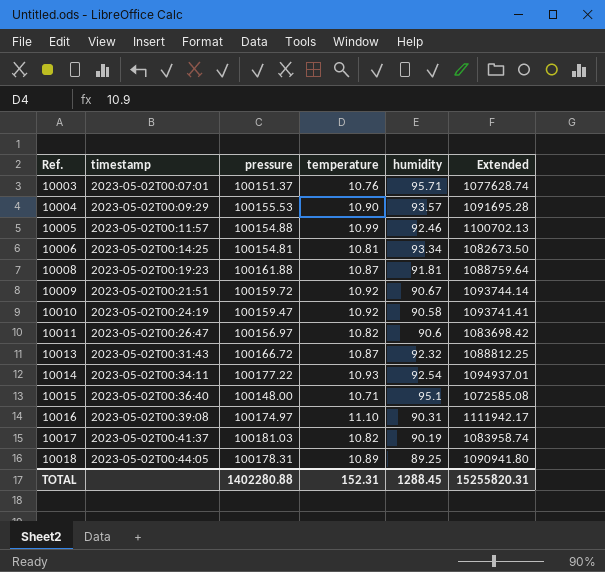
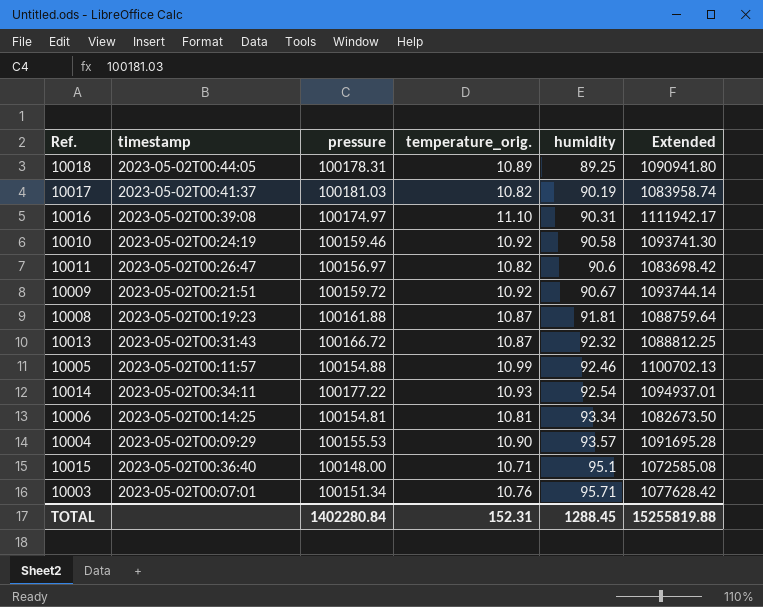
row order: Ref. ascending -> humidity ascending
column name: temperature -> temperature_orig.
10010 | pressure: 100159.47 -> 100159.46
10010 | Extended: 1093741.41 -> 1093741.30
10003 | pressure: 100151.37 -> 100151.34
10003 | Extended: 1077628.74 -> 1077628.42
TOTAL | pressure: 1402280.88 -> 1402280.84
TOTAL | Extended: 15255820.31 -> 15255819.88

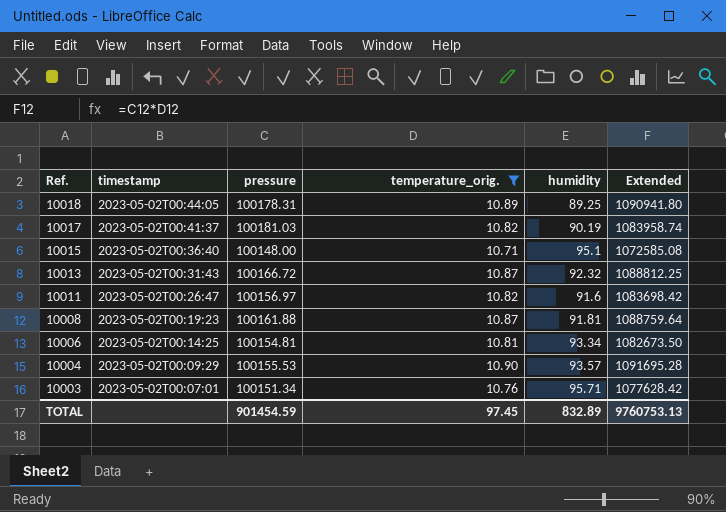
filter: none -> temperature_orig. <= 10.90
row order: humidity ascending -> Ref. descending
10011 | humidity: 90.6 -> 91.6
TOTAL | pressure: 1402280.84 -> 901454.59
TOTAL | temperature_orig.: 152.31 -> 97.45
TOTAL | humidity: 1288.45 -> 832.89
TOTAL | Extended: 15255819.88 -> 9760753.13

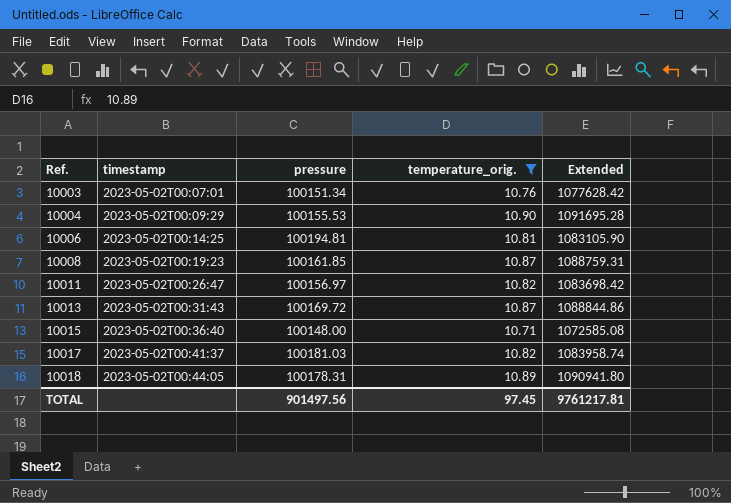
row order: Ref. descending -> Ref. ascending
column humidity | position: 5 -> none
10006 | pressure: 100154.81 -> 100194.81
10006 | Extended: 1082673.50 -> 1083105.90
10008 | pressure: 100161.88 -> 100161.85
10008 | Extended: 1088759.64 -> 1088759.31
10013 | pressure: 100166.72 -> 100169.72
10013 | Extended: 1088812.25 -> 1088844.86
TOTAL | pressure: 901454.59 -> 901497.56
TOTAL | Extended: 9760753.13 -> 9761217.81

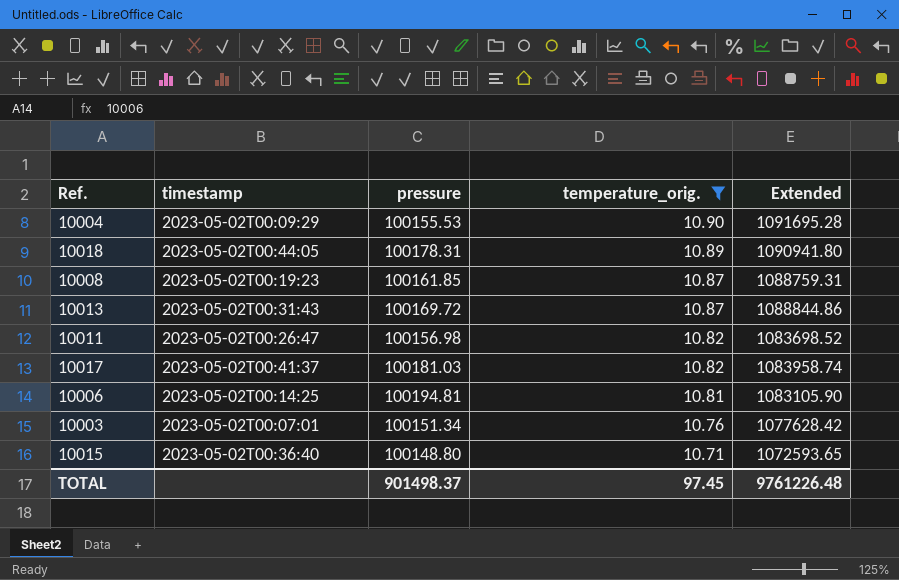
row order: Ref. ascending -> temperature_orig. descending
10011 | pressure: 100156.97 -> 100156.98
10011 | Extended: 1083698.42 -> 1083698.52
10015 | pressure: 100148.00 -> 100148.80
10015 | Extended: 1072585.08 -> 1072593.65
TOTAL | pressure: 901497.56 -> 901498.37
TOTAL | Extended: 9761217.81 -> 9761226.48

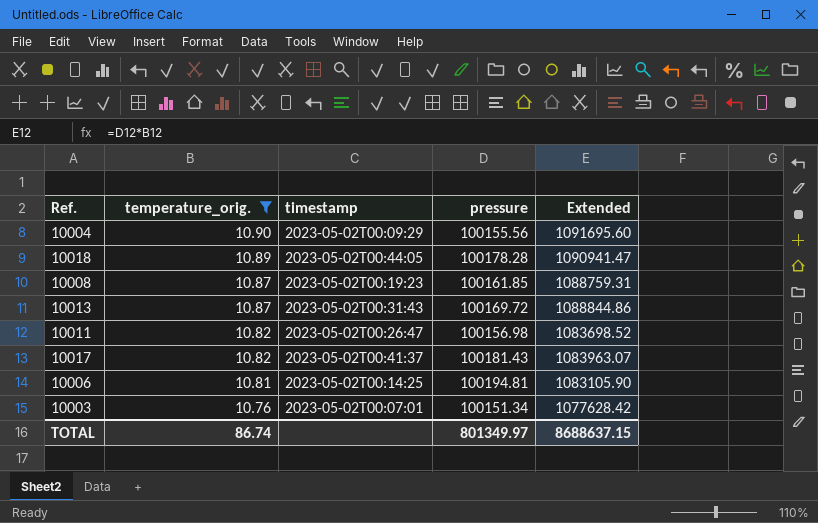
column temperature_orig. | position: 4 -> 2
row 10015: 2023-05-02T00:36:40 | 100148.80 | 10.71 | 1072593.65 -> none
10004 | pressure: 100155.53 -> 100155.56
10004 | Extended: 1091695.28 -> 1091695.60
10018 | pressure: 100178.31 -> 100178.28
10018 | Extended: 1090941.80 -> 1090941.47
10017 | pressure: 100181.03 -> 100181.43
10017 | Extended: 1083958.74 -> 1083963.07
TOTAL | temperature_orig.: 97.45 -> 86.74
TOTAL | pressure: 901498.37 -> 801349.97
TOTAL | Extended: 9761226.48 -> 8688637.15

